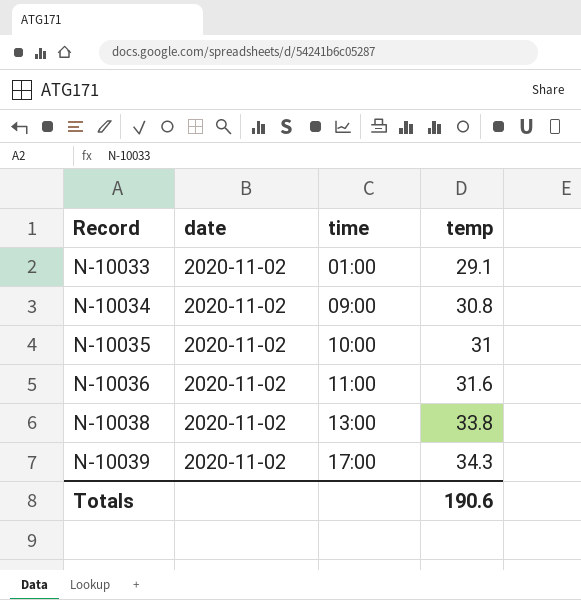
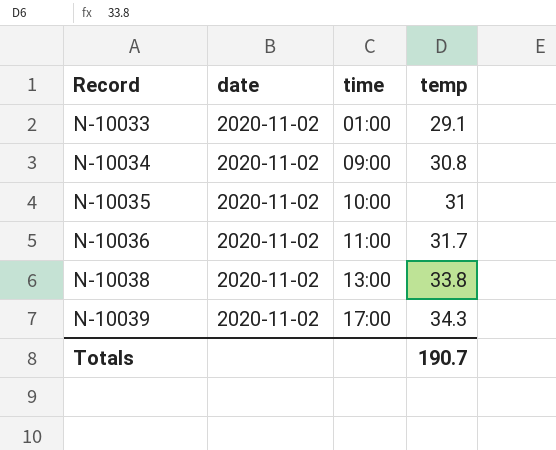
N-10036 | temp: 31.6 -> 31.7
Totals | temp: 190.6 -> 190.7

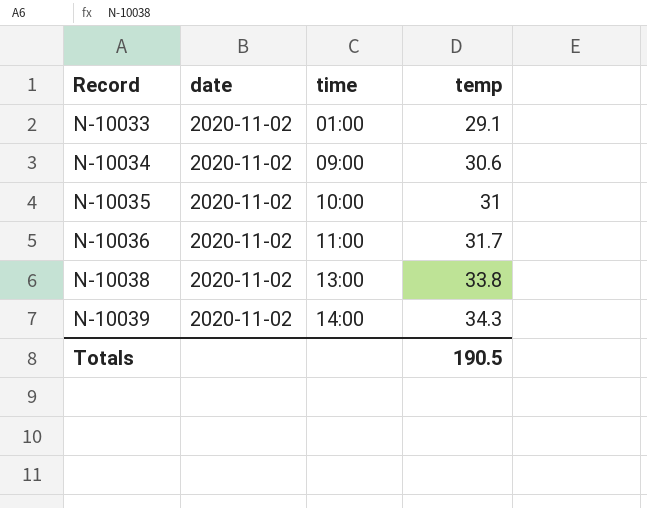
N-10034 | temp: 30.8 -> 30.6
N-10039 | time: 17:00 -> 14:00
Totals | temp: 190.7 -> 190.5

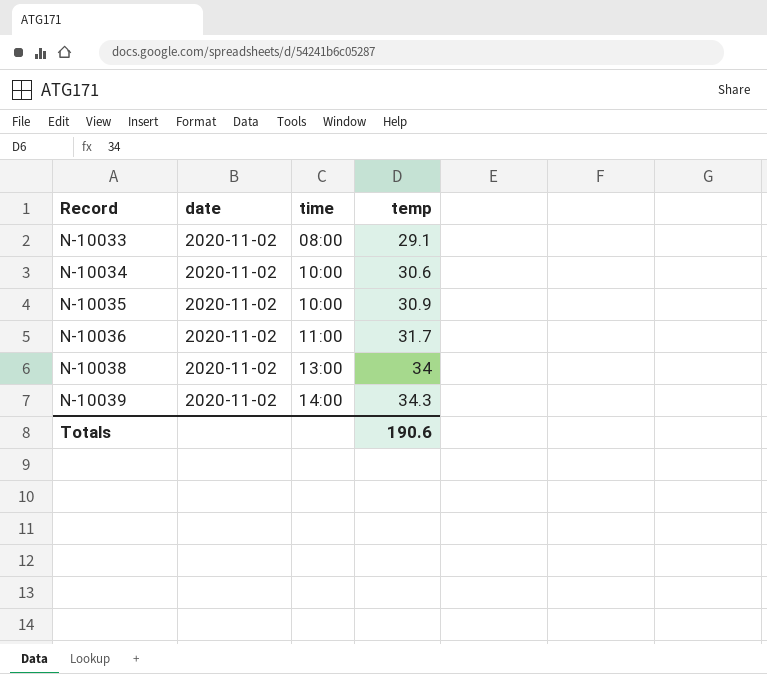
N-10033 | time: 01:00 -> 08:00
N-10034 | time: 09:00 -> 10:00
N-10035 | temp: 31 -> 30.9
N-10038 | temp: 33.8 -> 34
Totals | temp: 190.5 -> 190.6

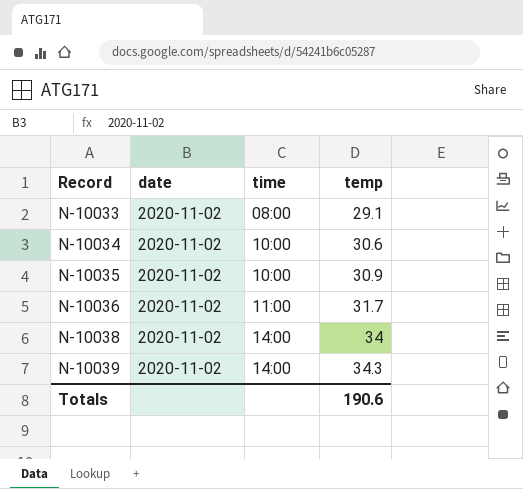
N-10038 | time: 13:00 -> 14:00

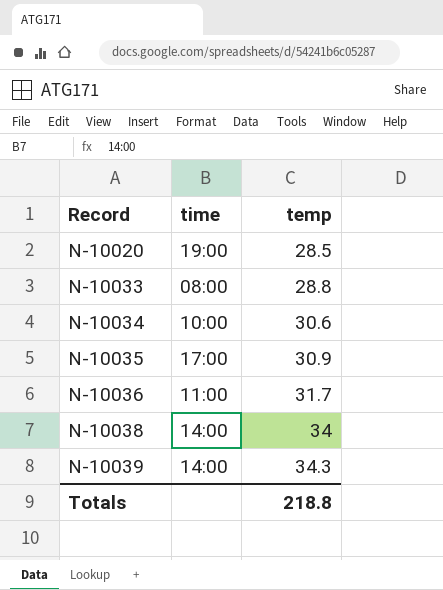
column date | position: 2 -> none
row N-10020: none -> 19:00 | 28.5
N-10033 | temp: 29.1 -> 28.8
N-10035 | time: 10:00 -> 17:00
Totals | temp: 190.6 -> 218.8

